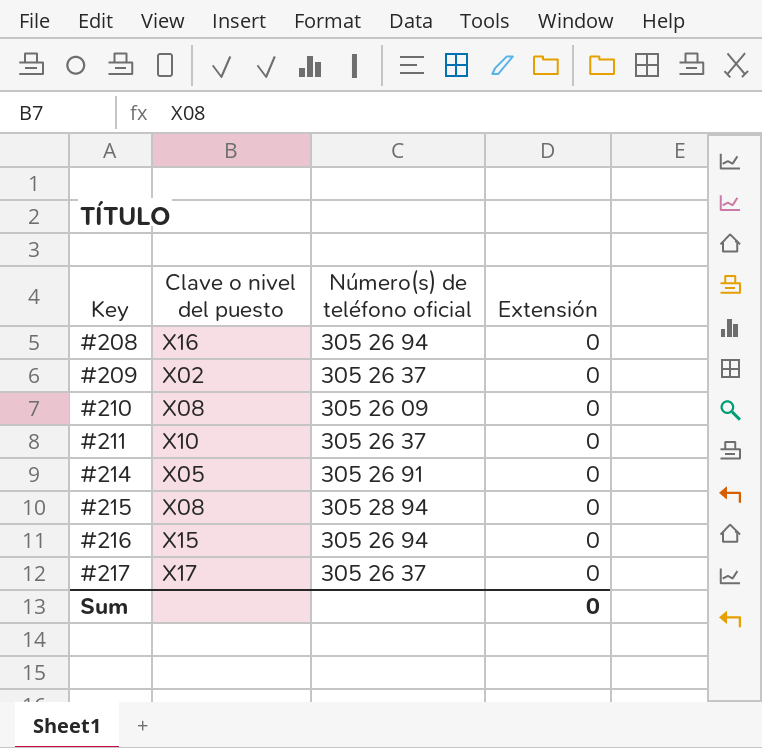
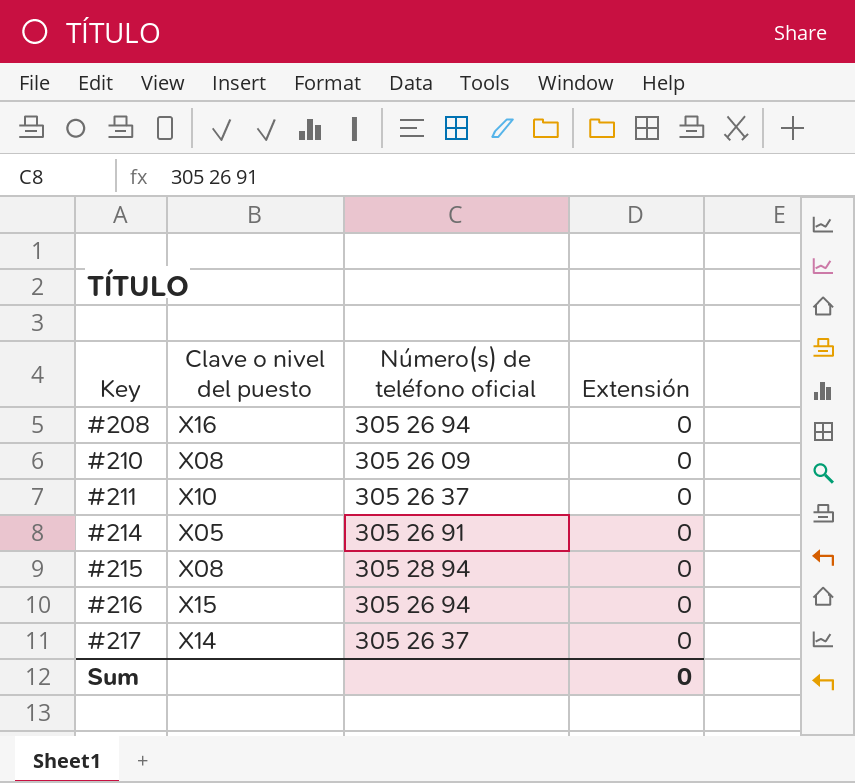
row #209: X02 | 305 26 37 | 0 -> none
#217 | Clave o nivel del puesto: X17 -> X14

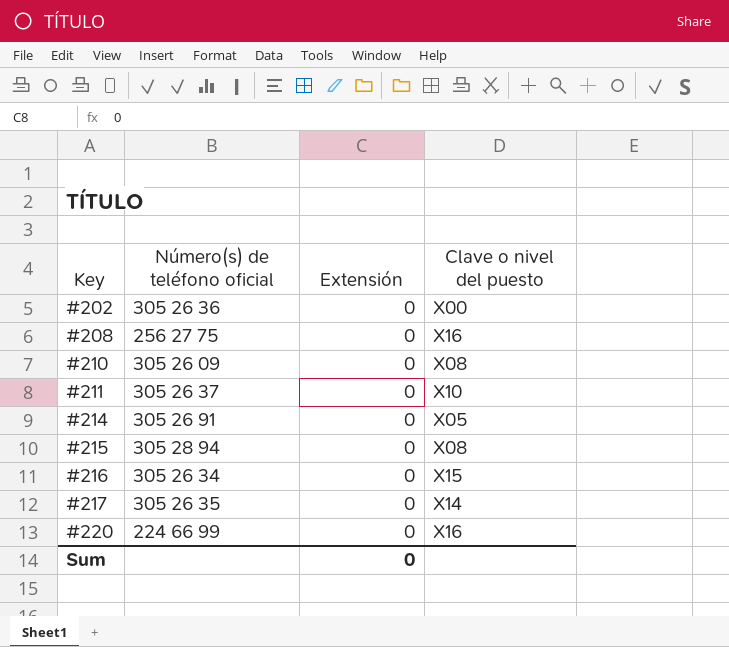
column Clave o nivel del puesto | position: 2 -> 4
row #202: none -> 305 26 36 | 0 | X00
#208 | Número(s) de teléfono oficial: 305 26 94 -> 256 27 75
#216 | Número(s) de teléfono oficial: 305 26 94 -> 305 26 34
#217 | Número(s) de teléfono oficial: 305 26 37 -> 305 26 35
row #220: none -> 224 66 99 | 0 | X16

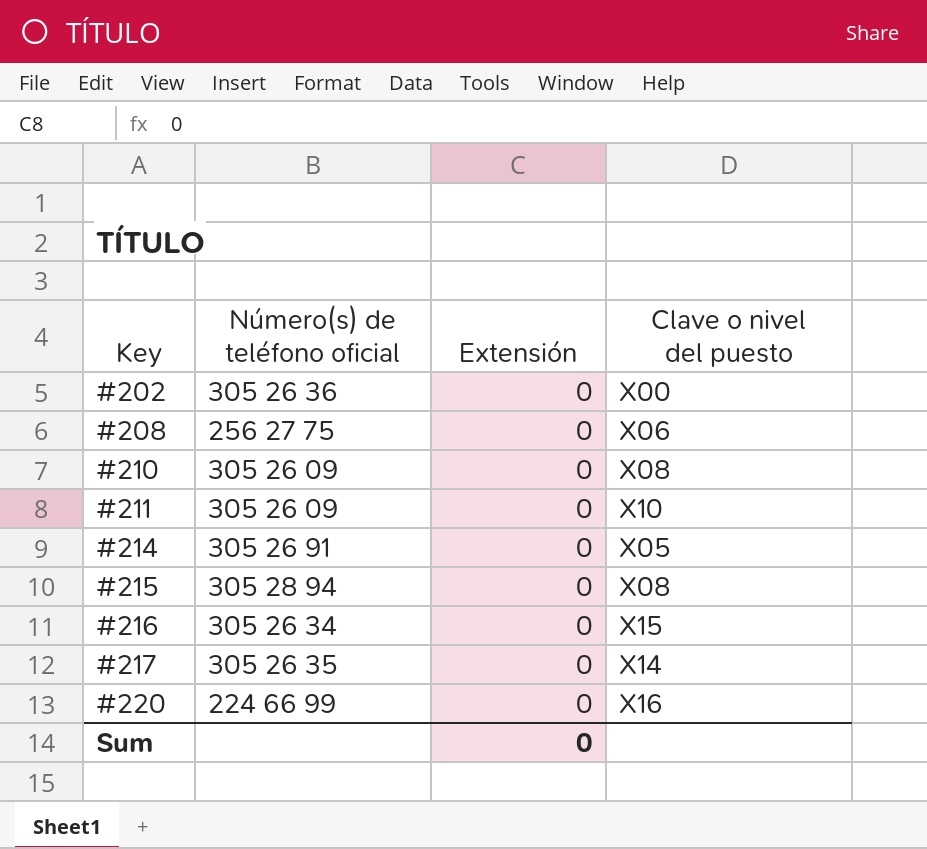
#208 | Clave o nivel del puesto: X16 -> X06
#211 | Número(s) de teléfono oficial: 305 26 37 -> 305 26 09

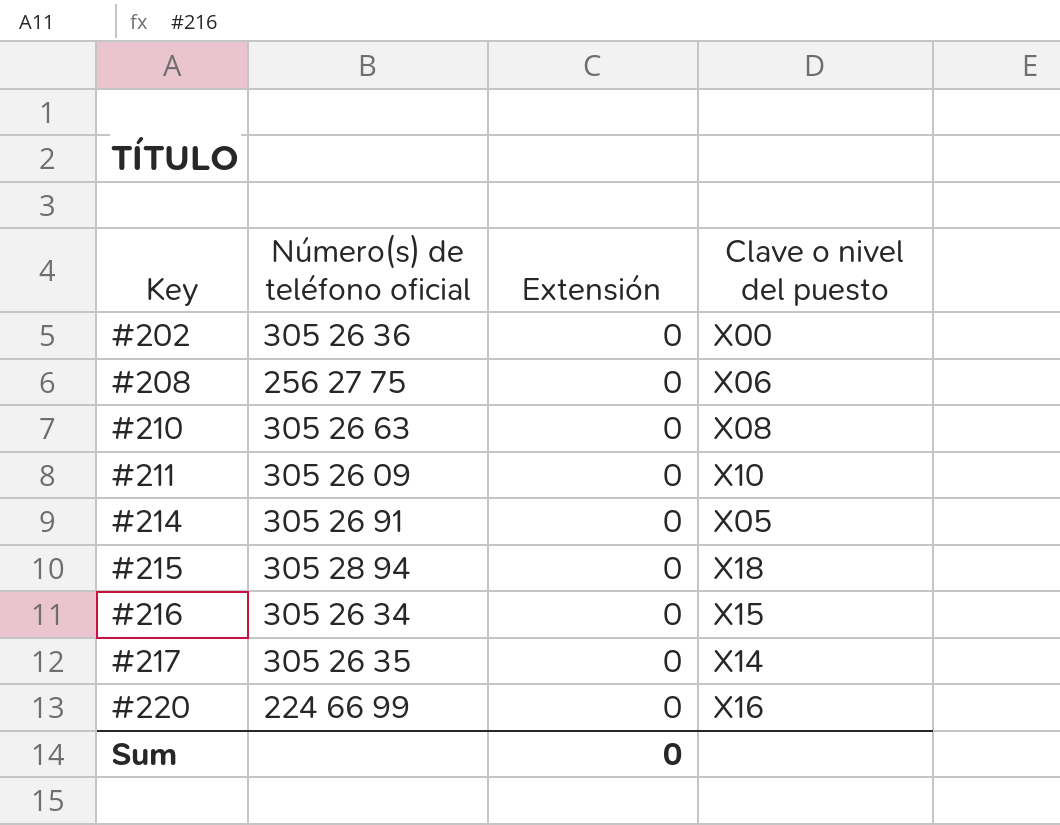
#210 | Número(s) de teléfono oficial: 305 26 09 -> 305 26 63
#215 | Clave o nivel del puesto: X08 -> X18

